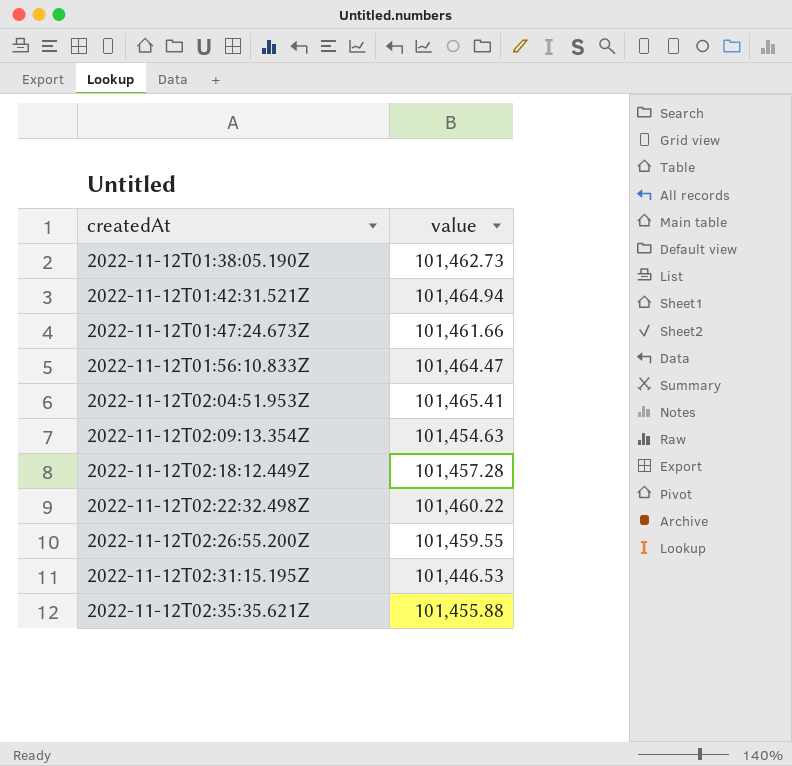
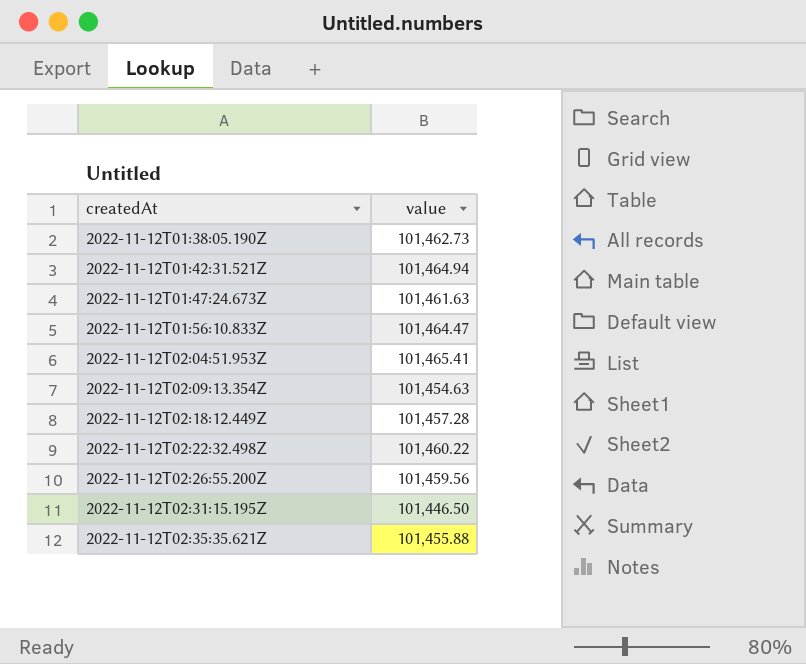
2022-11-12T01:47:24.673Z | value: 101,461.66 -> 101,461.63
2022-11-12T02:26:55.200Z | value: 101,459.55 -> 101,459.56
2022-11-12T02:31:15.195Z | value: 101,446.53 -> 101,446.50

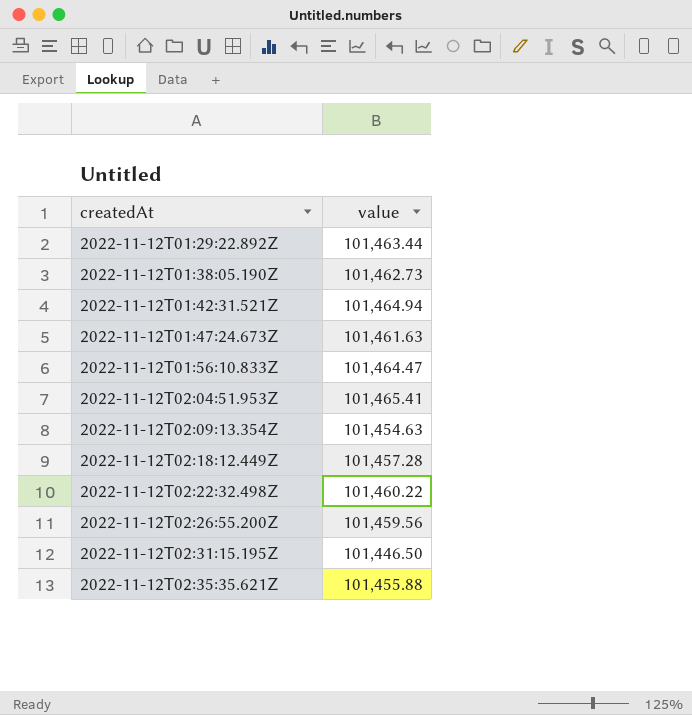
row 2022-11-12T01:29:22.892Z: none -> 101,463.44

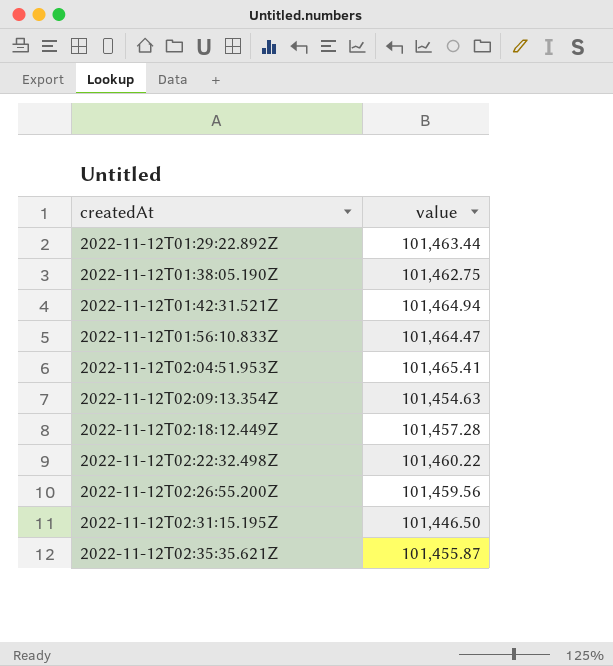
row 2022-11-12T01:47:24.673Z: 101,461.63 -> none
2022-11-12T01:38:05.190Z | value: 101,462.73 -> 101,462.75
2022-11-12T02:35:35.621Z | value: 101,455.88 -> 101,455.87

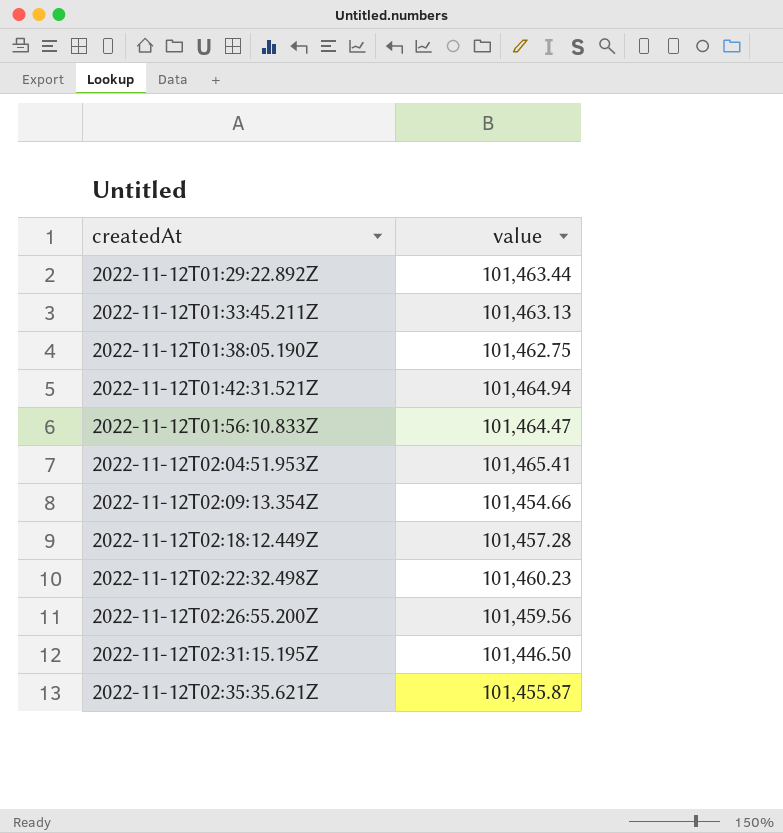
row 2022-11-12T01:33:45.211Z: none -> 101,463.13
2022-11-12T02:09:13.354Z | value: 101,454.63 -> 101,454.66
2022-11-12T02:22:32.498Z | value: 101,460.22 -> 101,460.23

